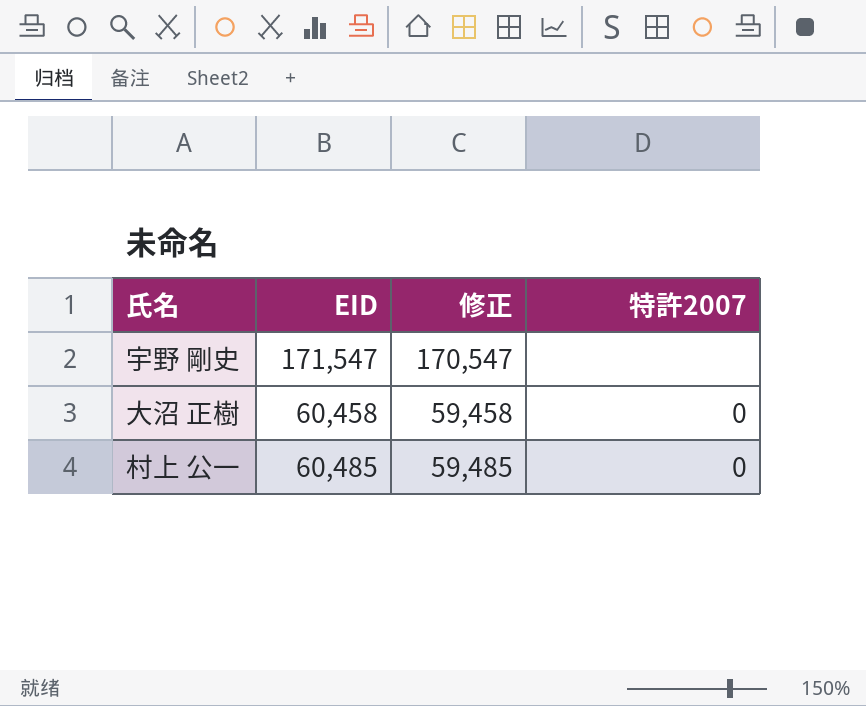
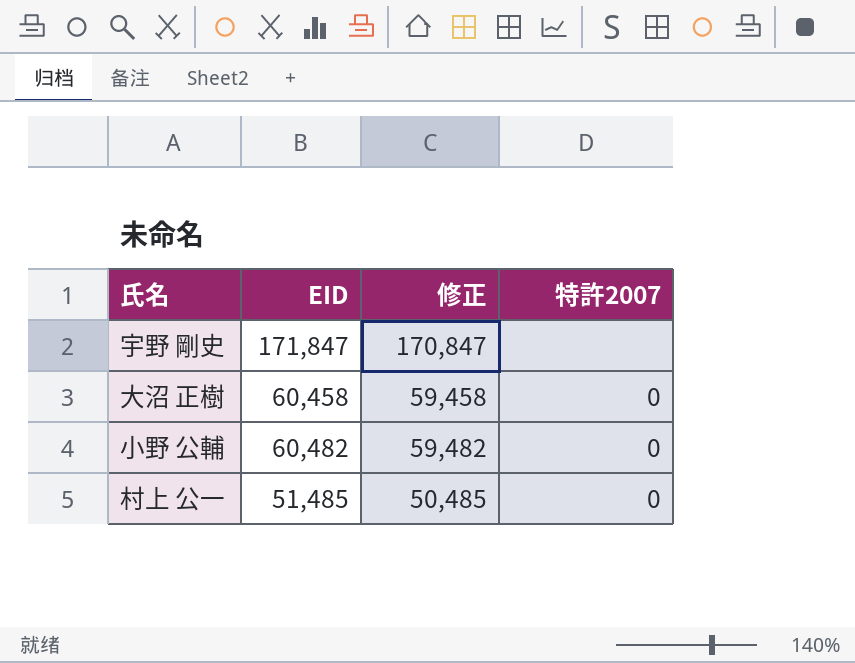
宇野 剛史 | EID: 171,547 -> 171,847
宇野 剛史 | 修正: 170,547 -> 170,847
row 小野 公輔: none -> 60,482 | 59,482 | 0
村上 公一 | EID: 60,485 -> 51,485
村上 公一 | 修正: 59,485 -> 50,485

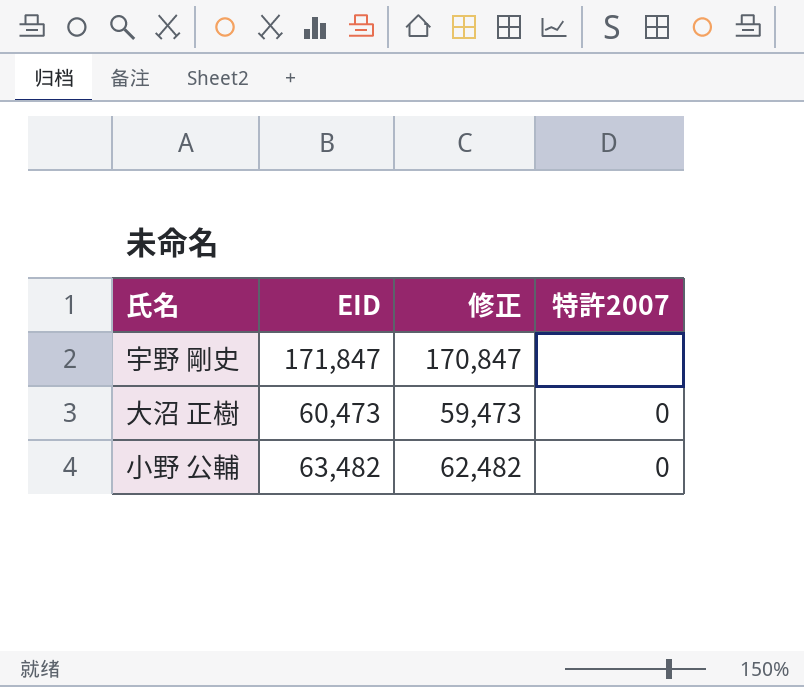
row 村上 公一: 51,485 | 50,485 | 0 -> none
大沼 正樹 | EID: 60,458 -> 60,473
大沼 正樹 | 修正: 59,458 -> 59,473
小野 公輔 | EID: 60,482 -> 63,482
小野 公輔 | 修正: 59,482 -> 62,482

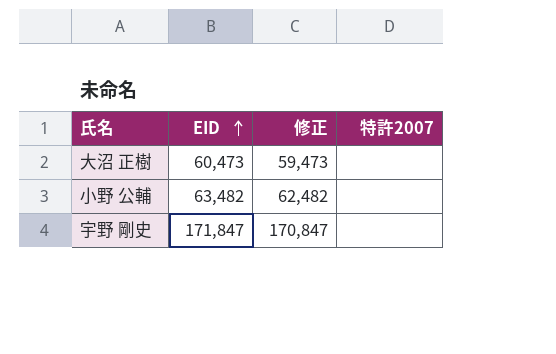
row order: none -> EID ascending
大沼 正樹 | 特許2007: 0 -> none
小野 公輔 | 特許2007: 0 -> none

